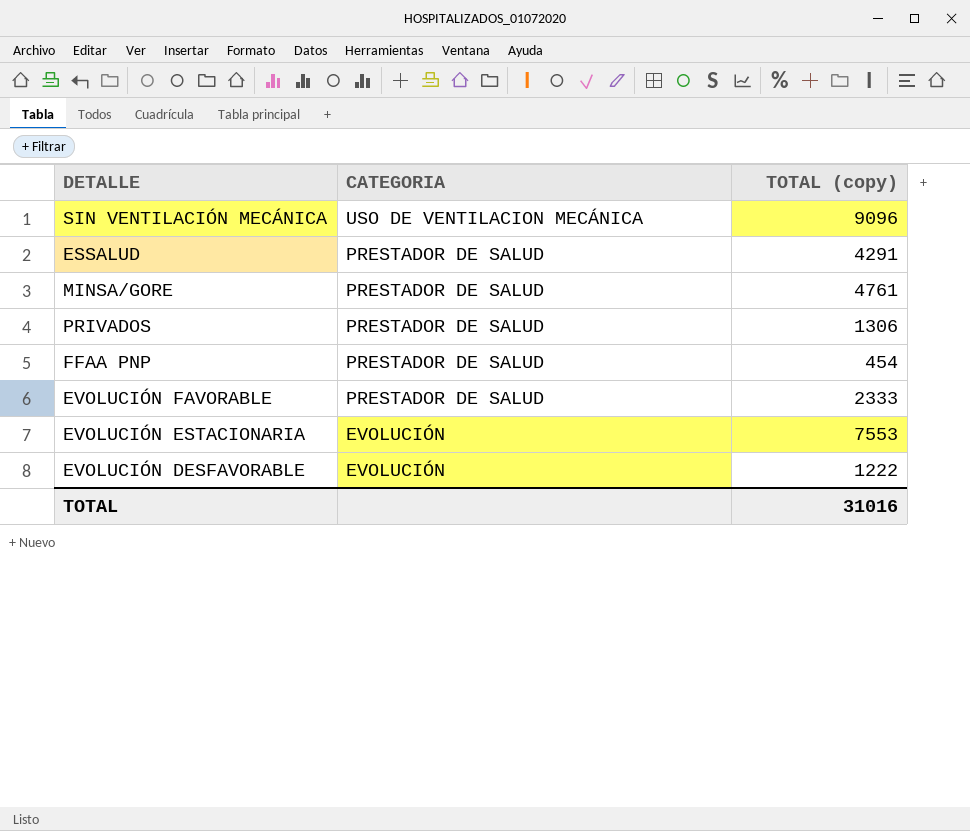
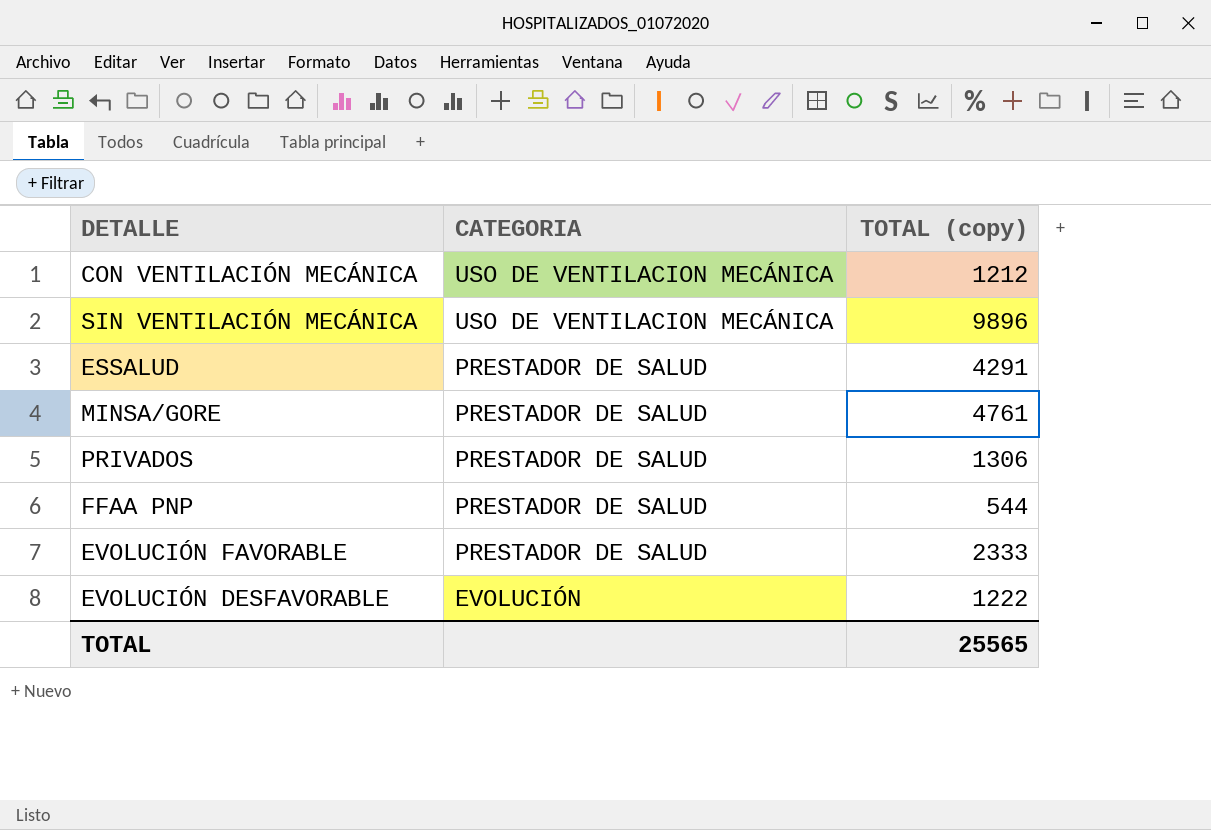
row EVOLUCIÓN ESTACIONARIA: EVOLUCIÓN | 7553 -> none
row CON VENTILACIÓN MECÁNICA: none -> USO DE VENTILACION MECÁNICA | 1212
SIN VENTILACIÓN MECÁNICA | TOTAL (copy): 9096 -> 9896
FFAA PNP | TOTAL (copy): 454 -> 544
TOTAL | TOTAL (copy): 31016 -> 25565

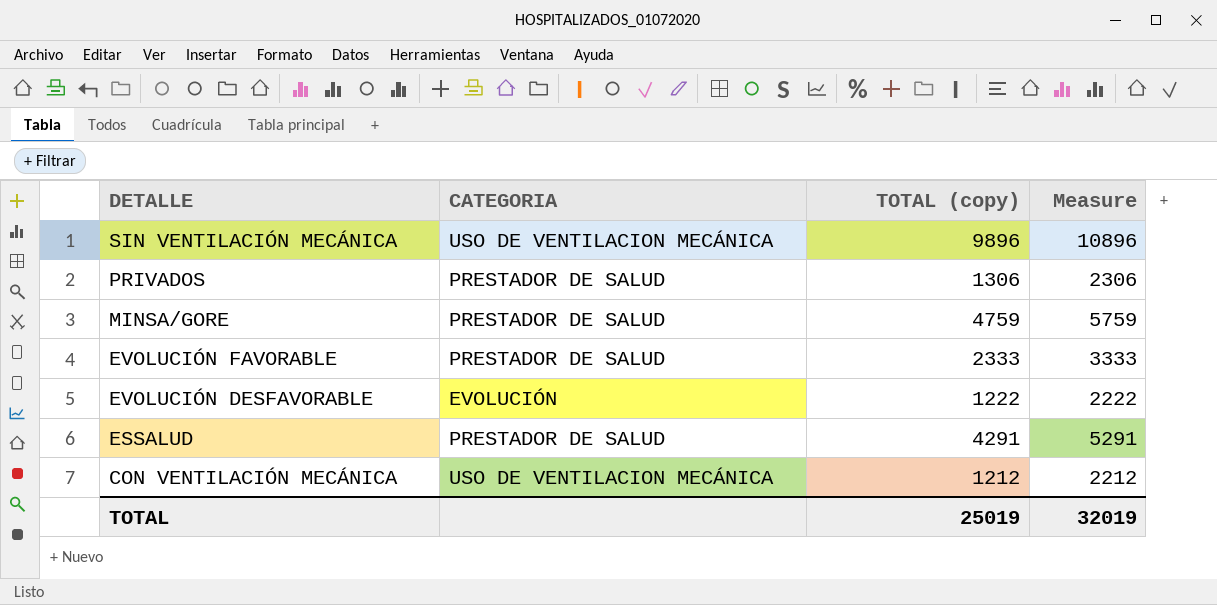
row order: CATEGORIA descending -> DETALLE descending
column Measure | formula: none -> [TOTAL (copy)] + 1000
row FFAA PNP: PRESTADOR DE SALUD | 544 -> none
MINSA/GORE | TOTAL (copy): 4761 -> 4759
TOTAL | TOTAL (copy): 25565 -> 25019

